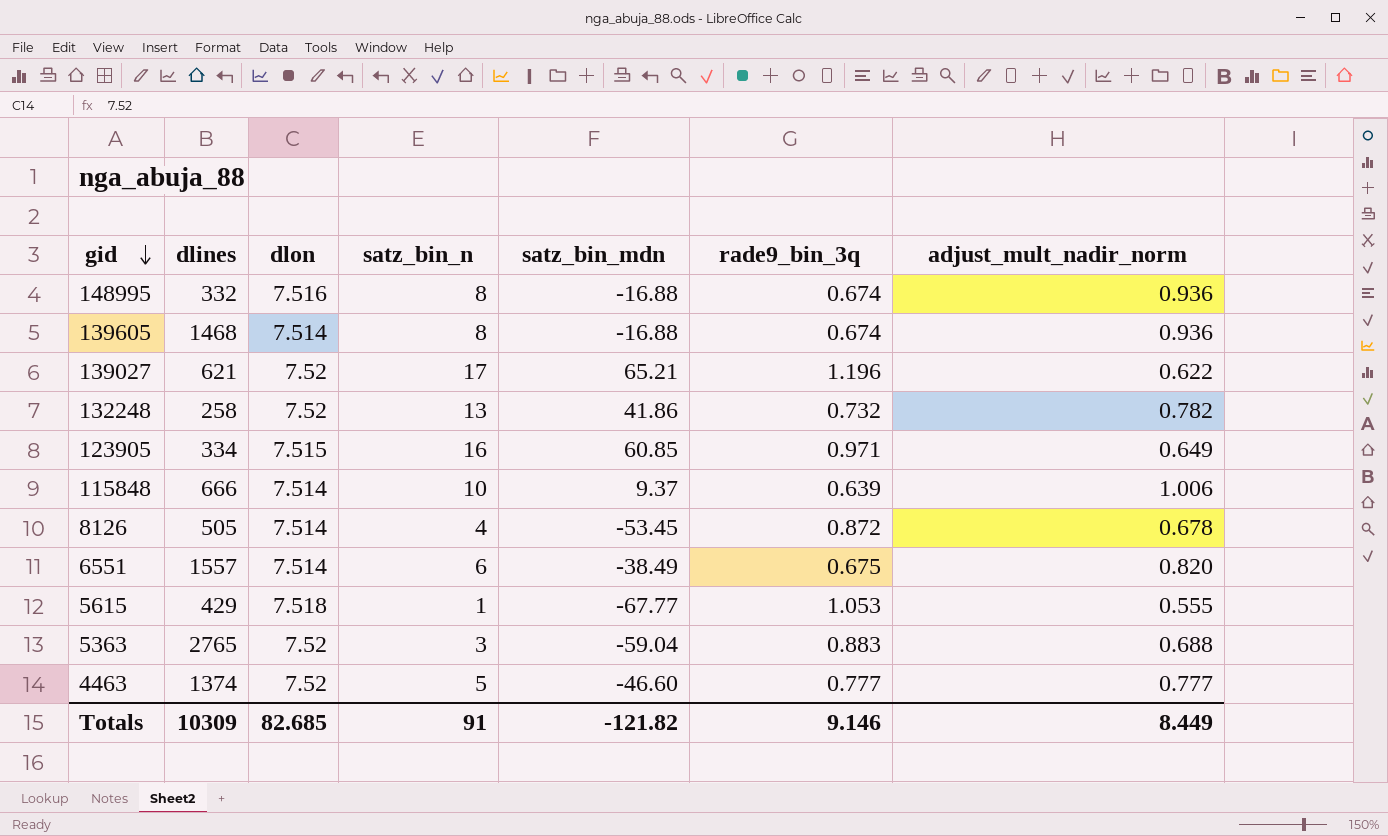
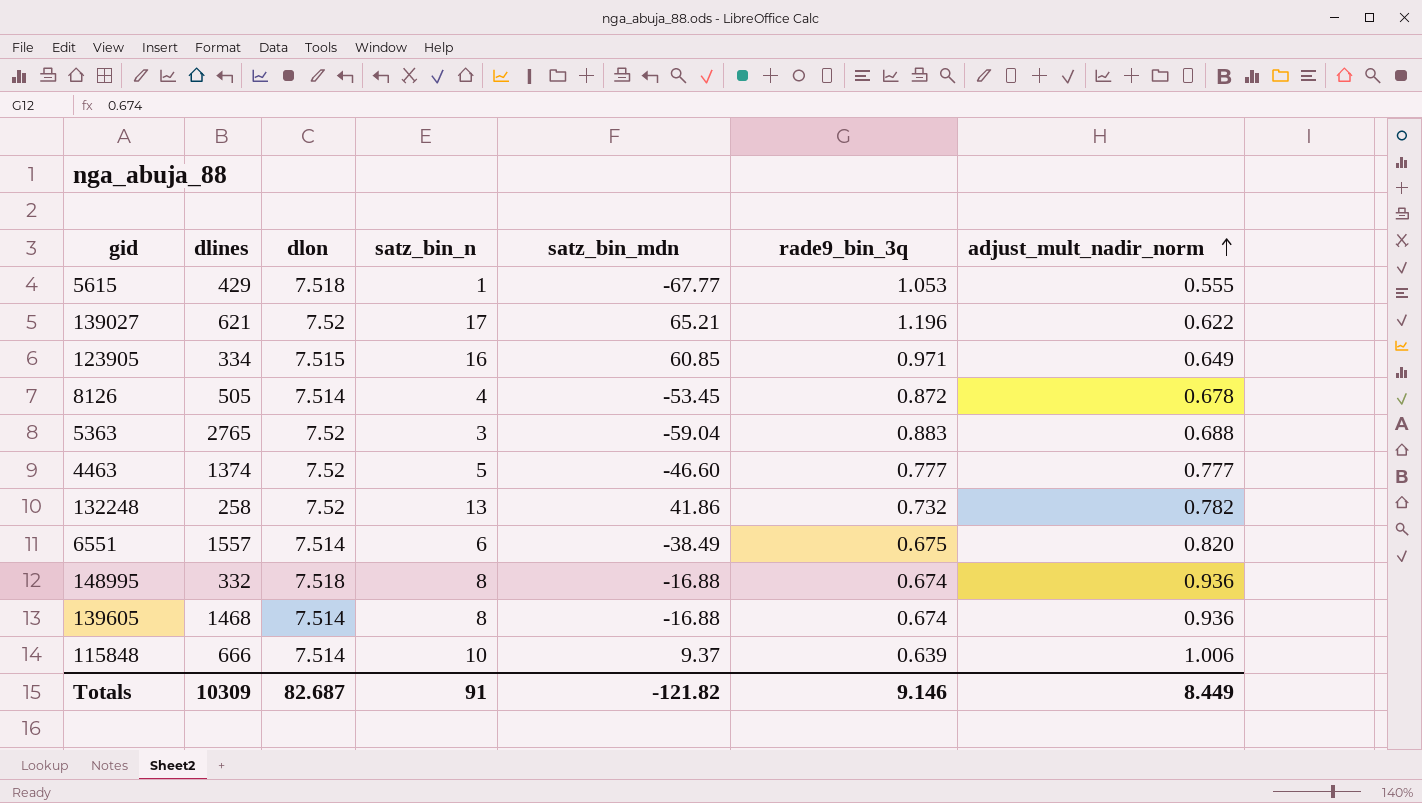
row order: gid descending -> adjust_mult_nadir_norm ascending
148995 | dlon: 7.516 -> 7.518
Totals | dlon: 82.685 -> 82.687

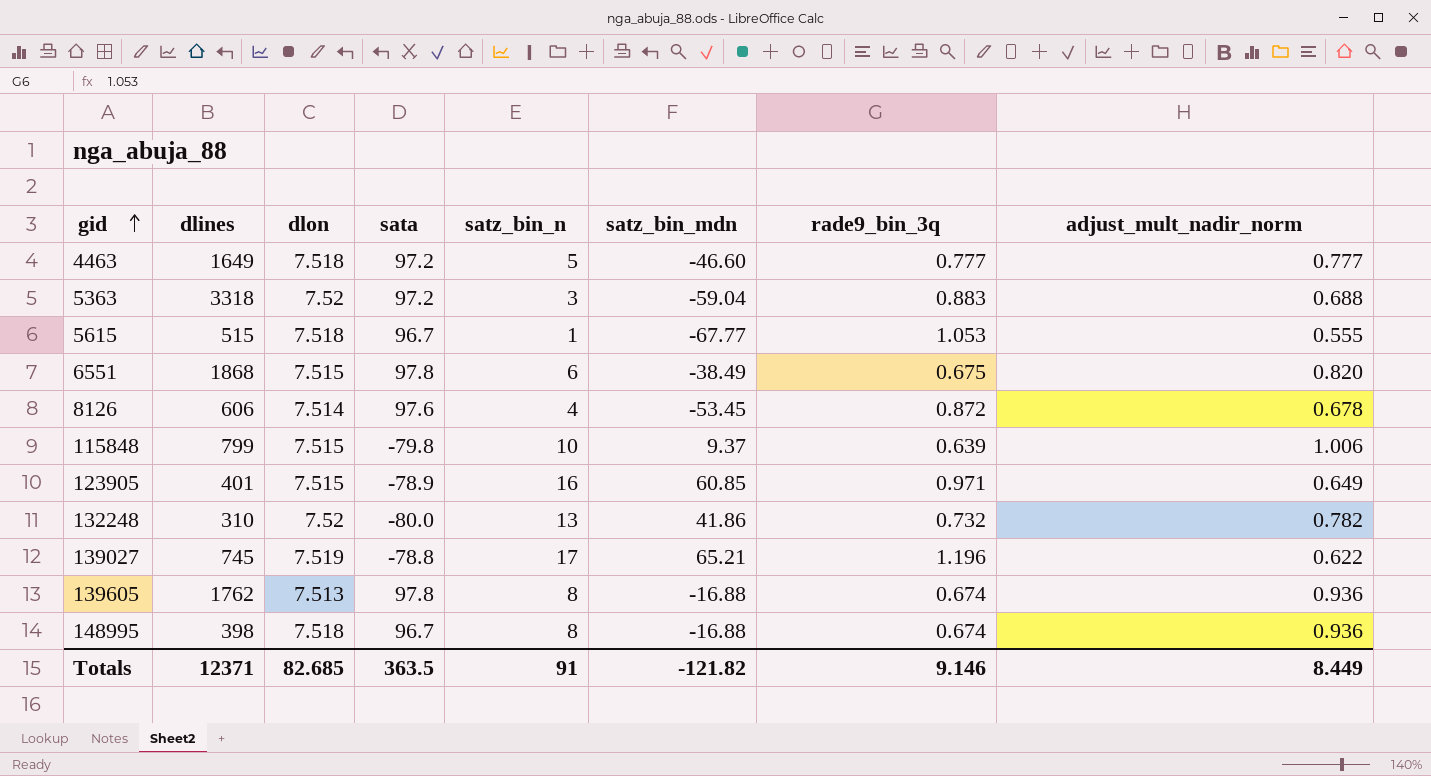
row order: adjust_mult_nadir_norm ascending -> gid ascending
column sata | position: none -> 4
4463 | dlines: 1374 -> 1649
4463 | dlon: 7.52 -> 7.518
5363 | dlines: 2765 -> 3318
5615 | dlines: 429 -> 515
6551 | dlines: 1557 -> 1868
6551 | dlon: 7.514 -> 7.515
8126 | dlines: 505 -> 606
115848 | dlines: 666 -> 799
115848 | dlon: 7.514 -> 7.515
123905 | dlines: 334 -> 401
132248 | dlines: 258 -> 310
139027 | dlines: 621 -> 745
139027 | dlon: 7.52 -> 7.519
139605 | dlines: 1468 -> 1762
139605 | dlon: 7.514 -> 7.513
148995 | dlines: 332 -> 398
Totals | dlines: 10309 -> 12371
Totals | dlon: 82.687 -> 82.685

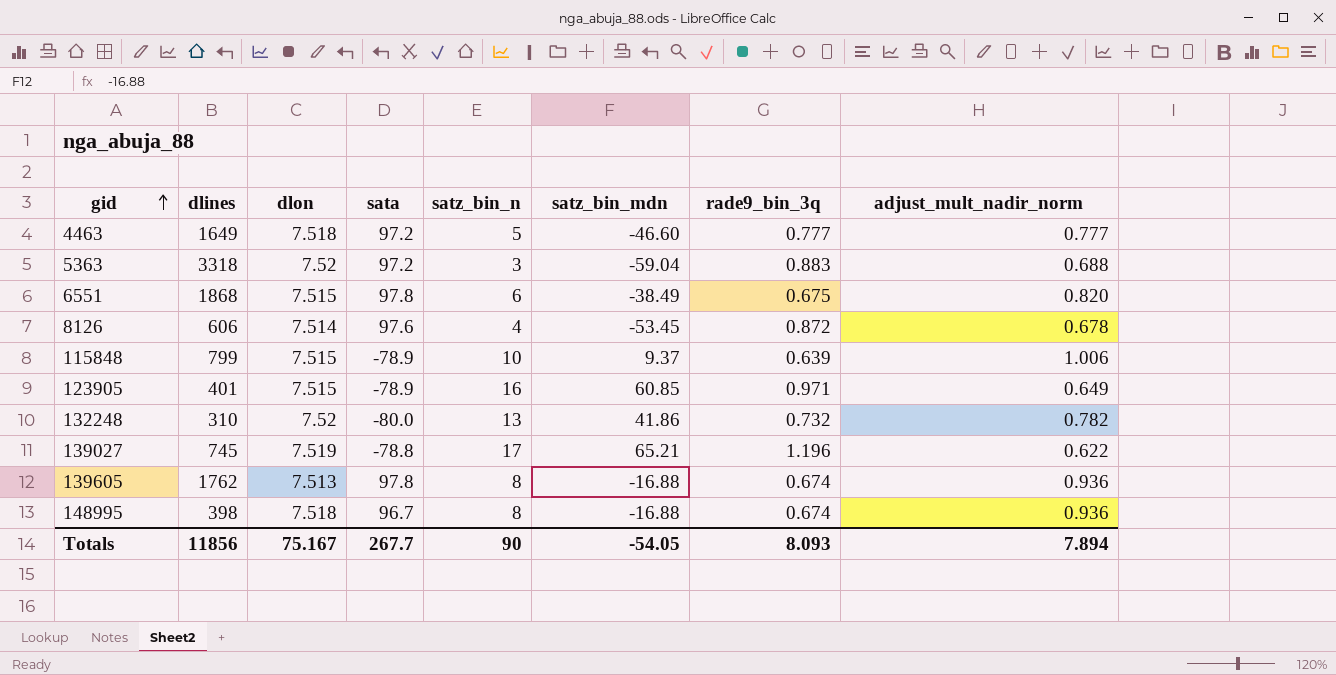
row 5615: 515 | 7.518 | 96.7 | 1 | -67.77 | 1.053 | 0.555 -> none
115848 | sata: -79.8 -> -78.9
Totals | dlines: 12371 -> 11856
Totals | dlon: 82.685 -> 75.167
Totals | sata: 363.5 -> 267.7
Totals | satz_bin_n: 91 -> 90
Totals | satz_bin_mdn: -121.82 -> -54.05
Totals | rade9_bin_3q: 9.146 -> 8.093
Totals | adjust_mult_nadir_norm: 8.449 -> 7.894

